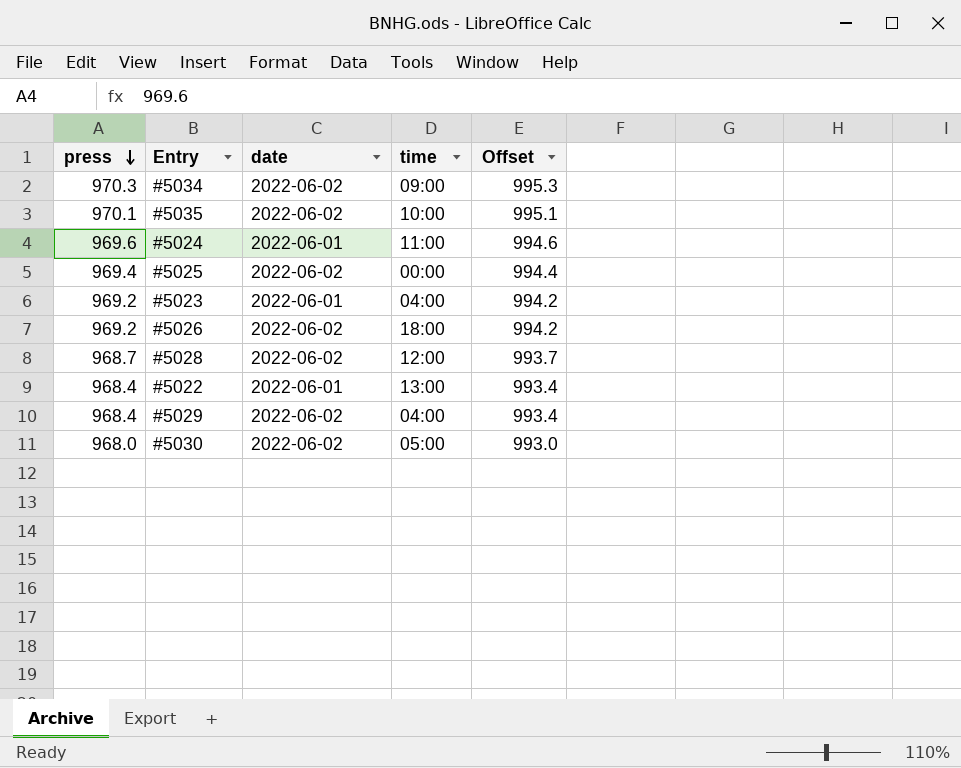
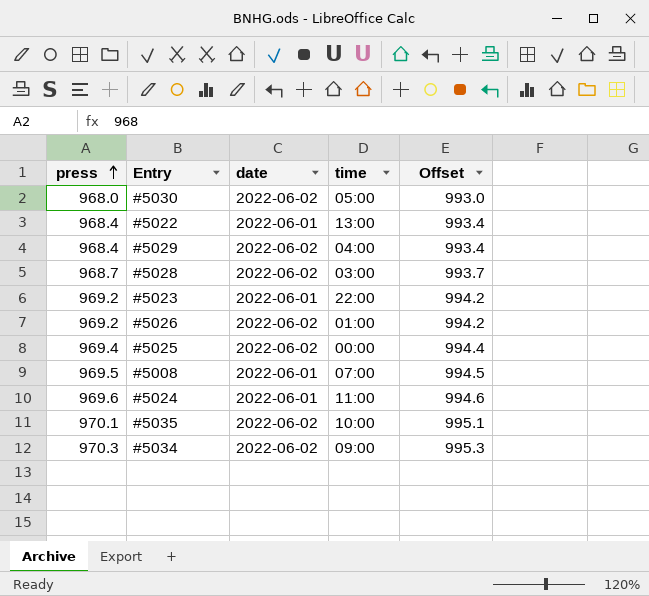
row order: press descending -> press ascending
#5028 | time: 12:00 -> 03:00
#5023 | time: 04:00 -> 22:00
#5026 | time: 18:00 -> 01:00
row #5008: none -> 969.5 | 2022-06-01 | 07:00 | 994.5

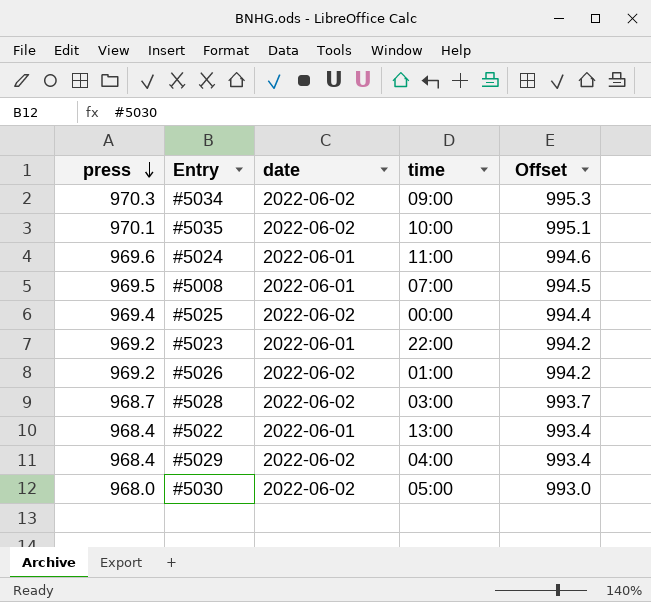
row order: press ascending -> press descending

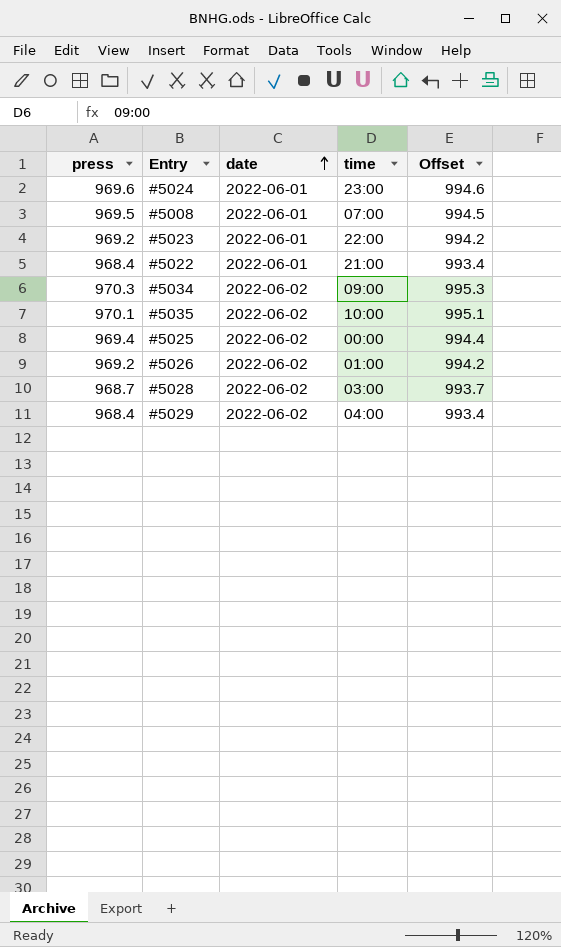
row order: press descending -> date ascending
row #5030: 968.0 | 2022-06-02 | 05:00 | 993.0 -> none
#5024 | time: 11:00 -> 23:00
#5022 | time: 13:00 -> 21:00

